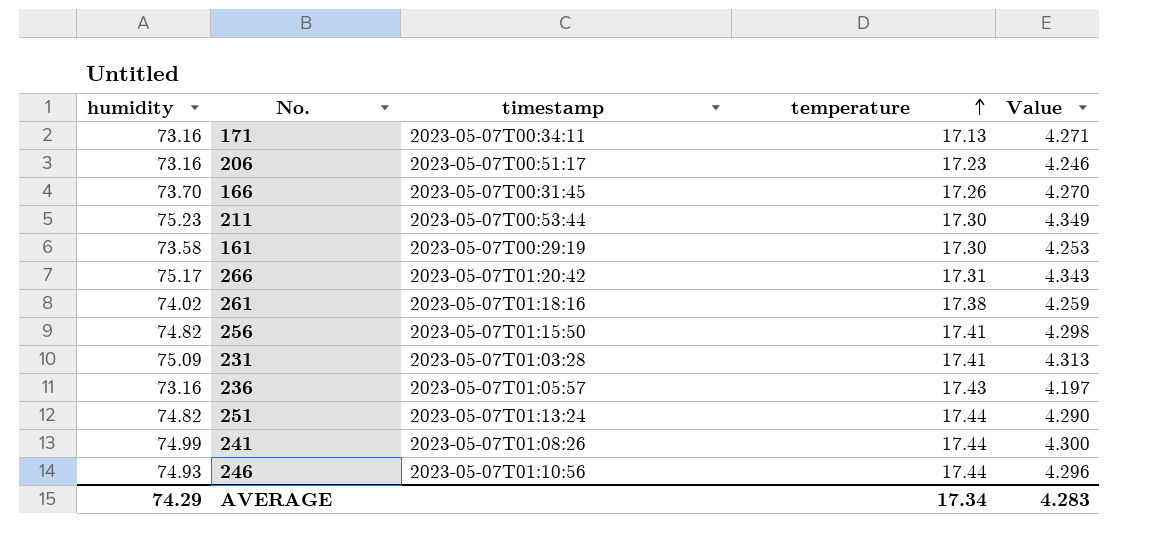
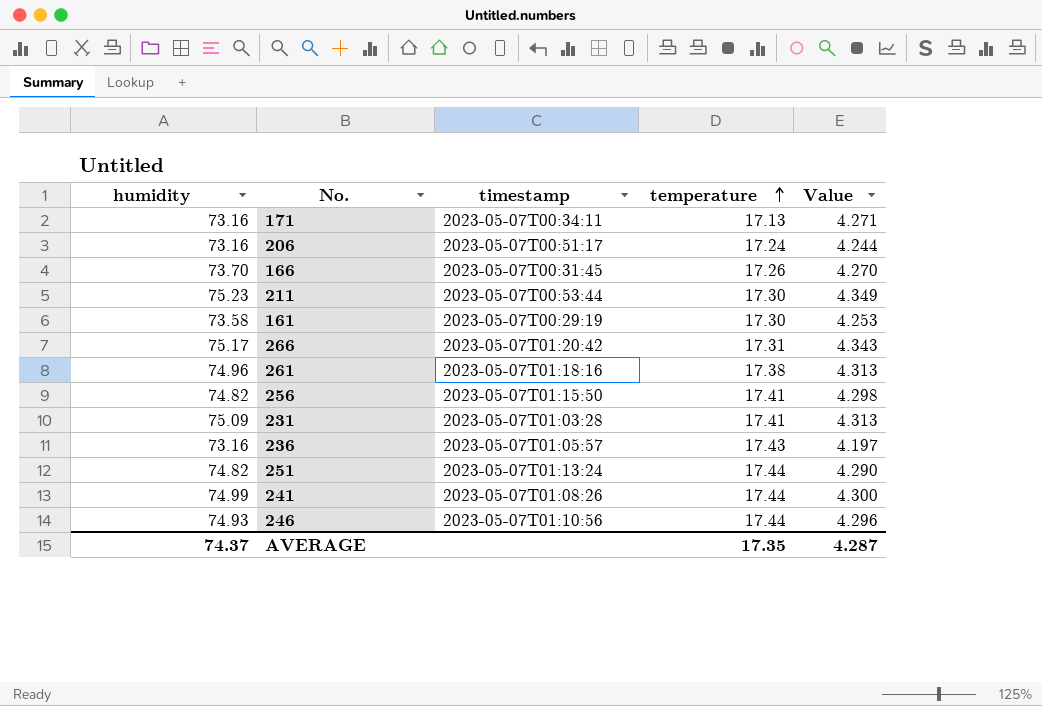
206 | temperature: 17.23 -> 17.24
206 | Value: 4.246 -> 4.244
261 | humidity: 74.02 -> 74.96
261 | Value: 4.259 -> 4.313
AVERAGE | humidity: 74.29 -> 74.37
AVERAGE | temperature: 17.34 -> 17.35
AVERAGE | Value: 4.283 -> 4.287

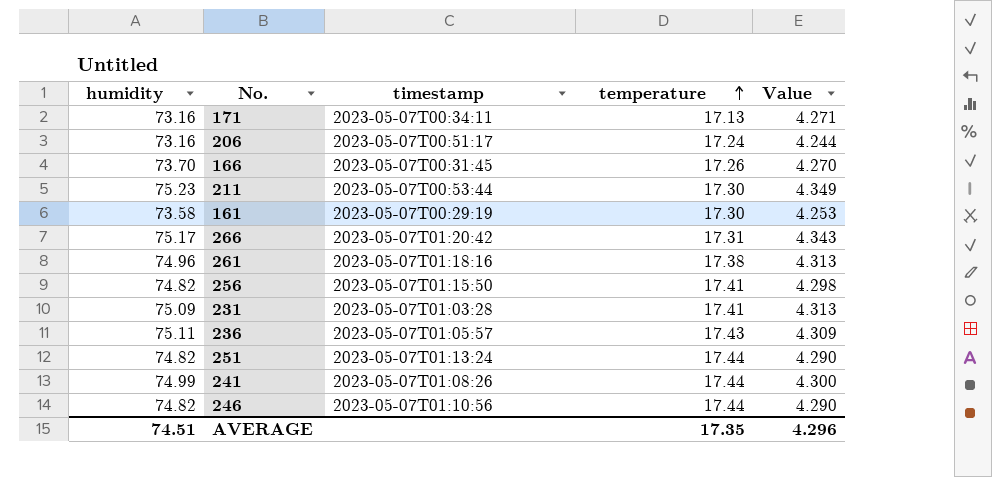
236 | humidity: 73.16 -> 75.11
236 | Value: 4.197 -> 4.309
246 | humidity: 74.93 -> 74.82
246 | Value: 4.296 -> 4.290
AVERAGE | humidity: 74.37 -> 74.51
AVERAGE | Value: 4.287 -> 4.296

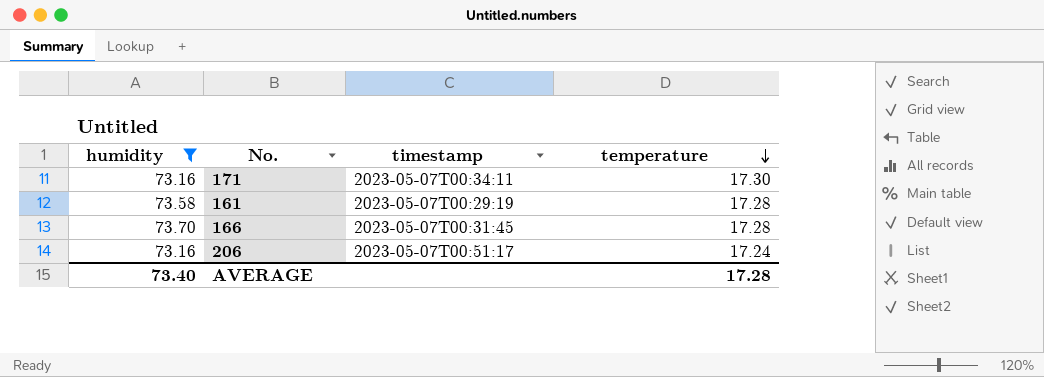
filter: none -> humidity <= 73.70
row order: temperature ascending -> temperature descending
column Value | formula: [humidity] / [temperature] -> none
171 | temperature: 17.13 -> 17.30
161 | temperature: 17.30 -> 17.28
166 | temperature: 17.26 -> 17.28
AVERAGE | humidity: 74.51 -> 73.40
AVERAGE | temperature: 17.35 -> 17.28

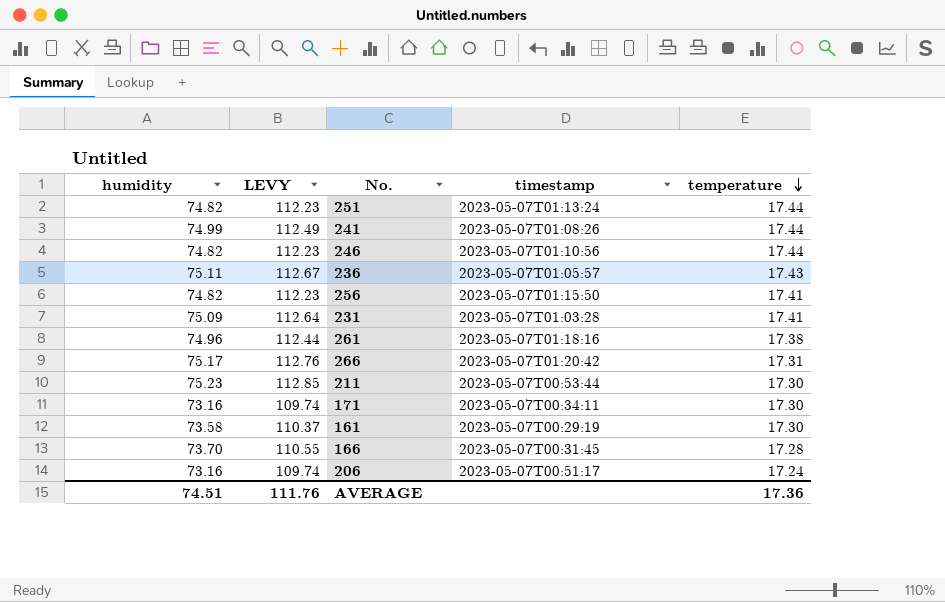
filter: humidity <= 73.70 -> none
column LEVY | formula: none -> [humidity] * 1.5
161 | temperature: 17.28 -> 17.30
AVERAGE | humidity: 73.40 -> 74.51
AVERAGE | temperature: 17.28 -> 17.36

